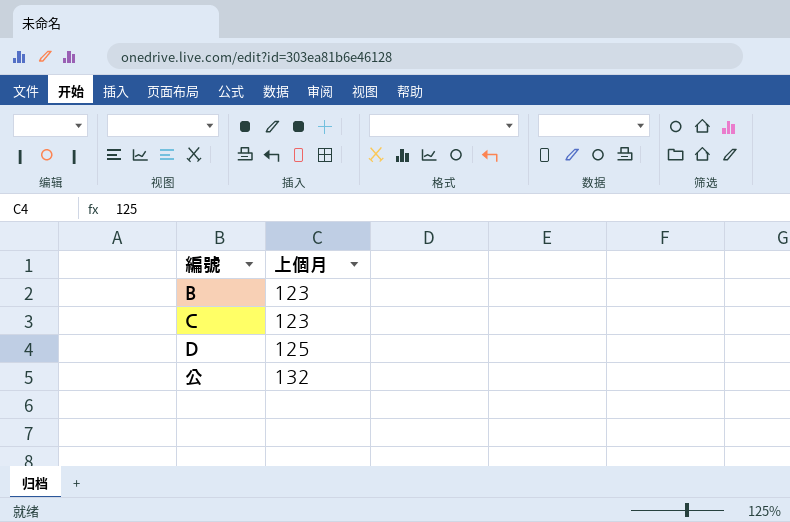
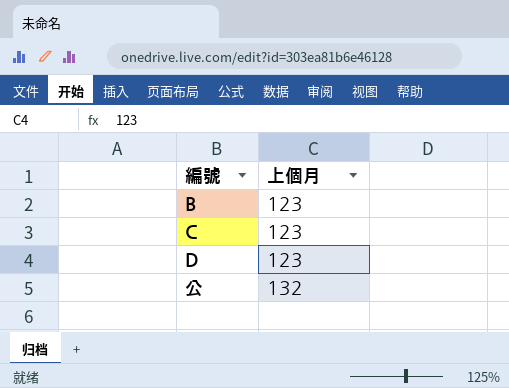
D | 上個月: 125 -> 123

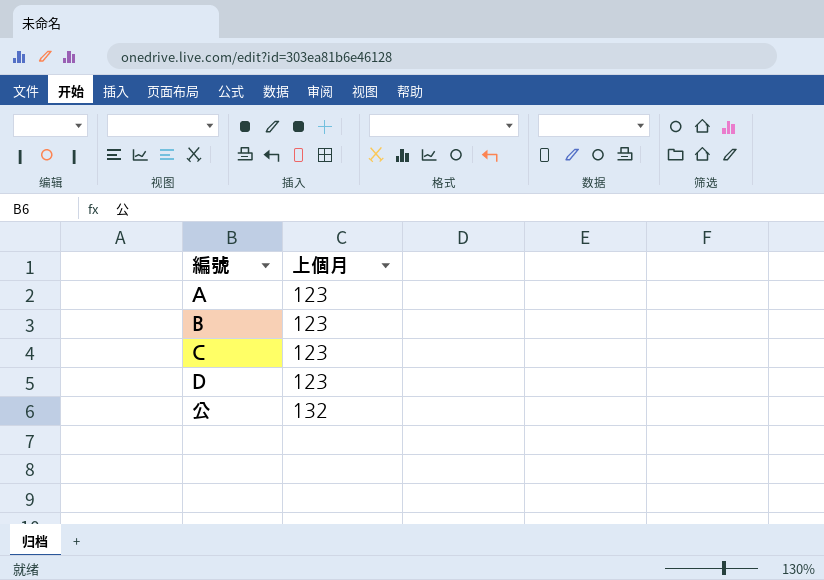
row A: none -> 123

